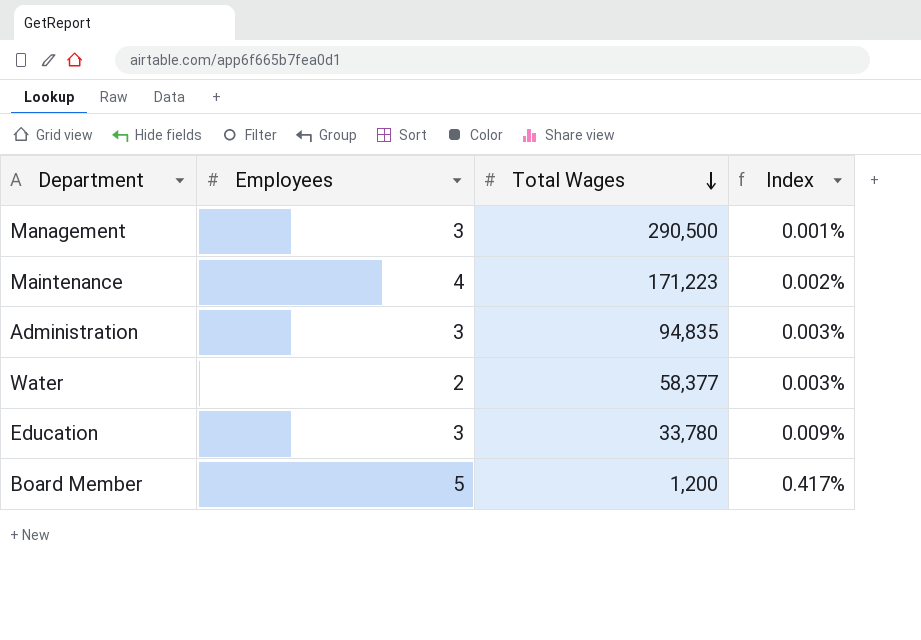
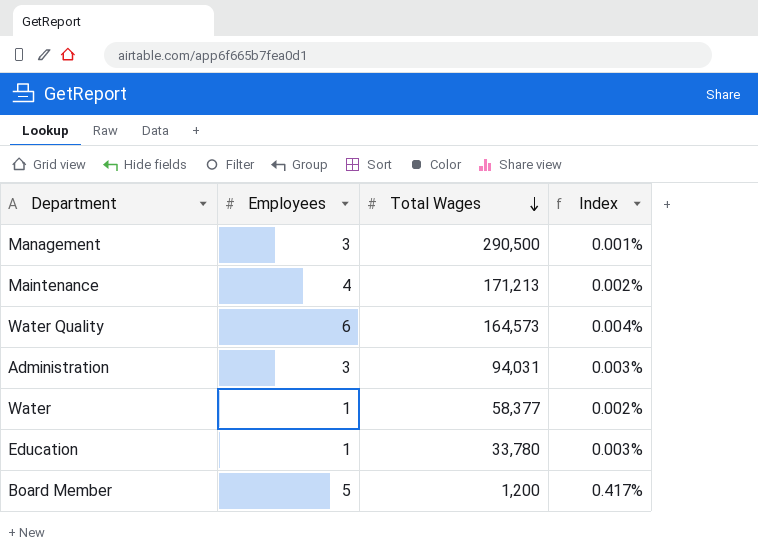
Maintenance | Total Wages: 171,223 -> 171,213
row Water Quality: none -> 6 | 164,573 | 0.004%
Administration | Total Wages: 94,835 -> 94,031
Water | Employees: 2 -> 1
Water | Index: 0.003% -> 0.002%
Education | Employees: 3 -> 1
Education | Index: 0.009% -> 0.003%

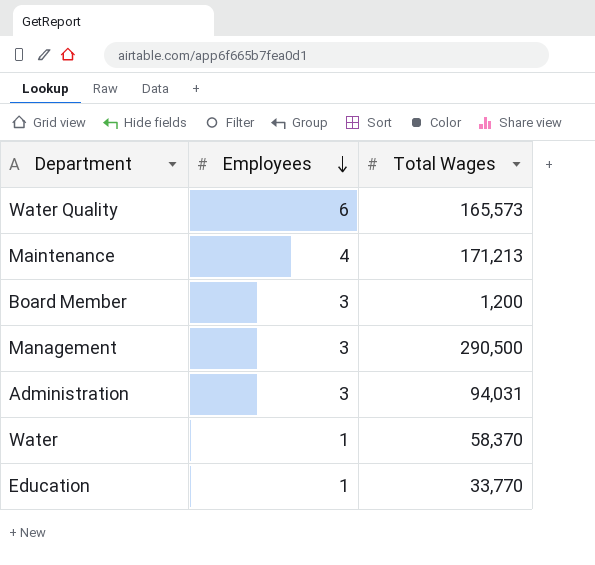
row order: Total Wages descending -> Employees descending
column Index | formula: [Employees] / [Total Wages] -> none
Water Quality | Total Wages: 164,573 -> 165,573
Board Member | Employees: 5 -> 3
Water | Total Wages: 58,377 -> 58,370
Education | Total Wages: 33,780 -> 33,770

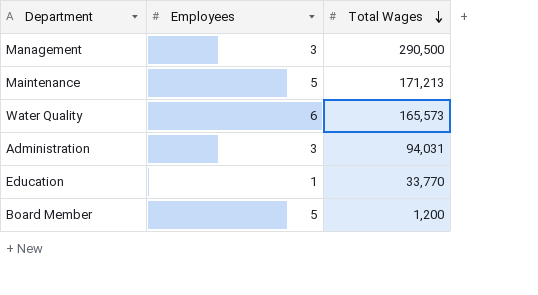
row order: Employees descending -> Total Wages descending
row Water: 1 | 58,370 -> none
Maintenance | Employees: 4 -> 5
Board Member | Employees: 3 -> 5

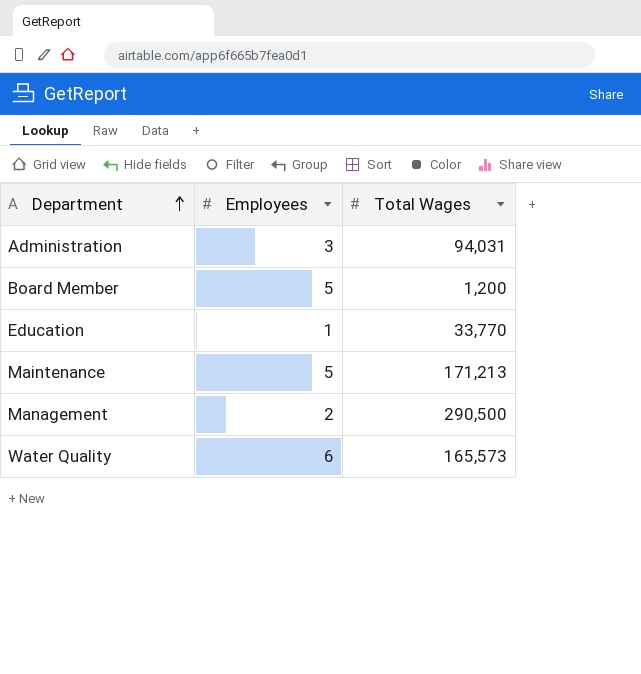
row order: Total Wages descending -> Department ascending
Management | Employees: 3 -> 2

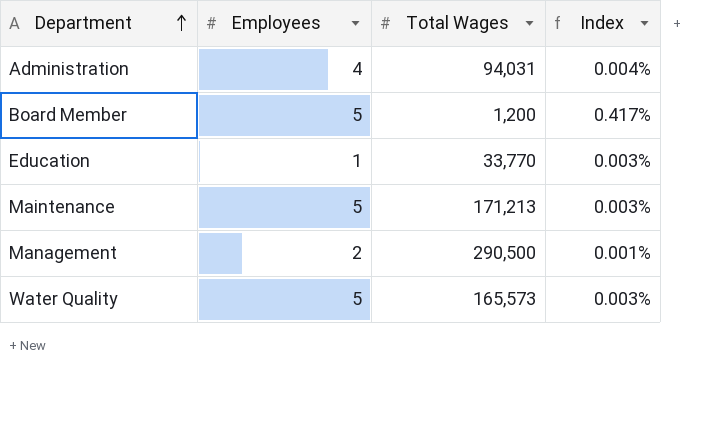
column Index | formula: none -> [Employees] / [Total Wages]
Administration | Employees: 3 -> 4
Water Quality | Employees: 6 -> 5

